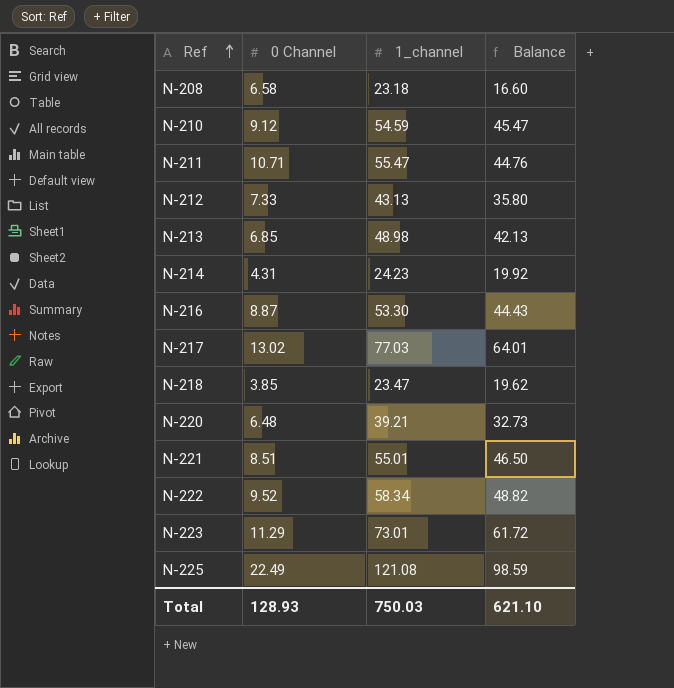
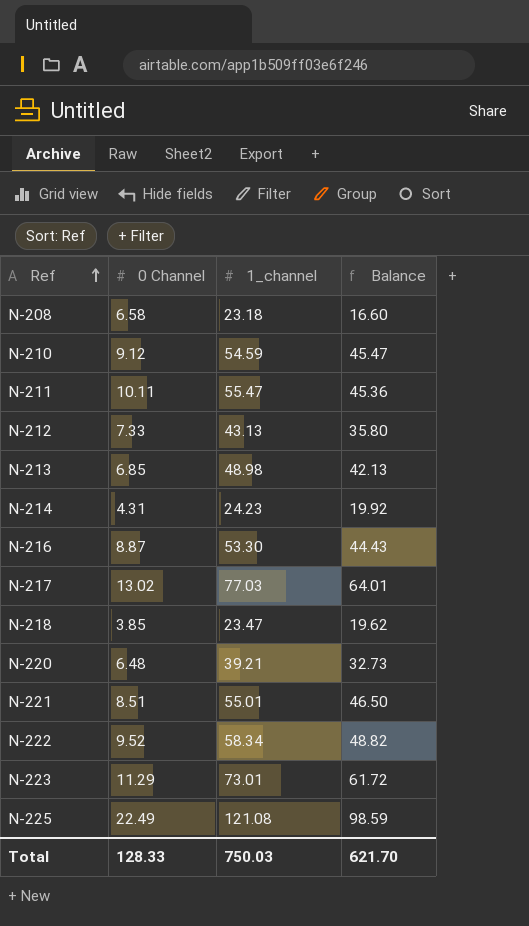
N-211 | 0 Channel: 10.71 -> 10.11
N-211 | Balance: 44.76 -> 45.36
Total | 0 Channel: 128.93 -> 128.33
Total | Balance: 621.10 -> 621.70

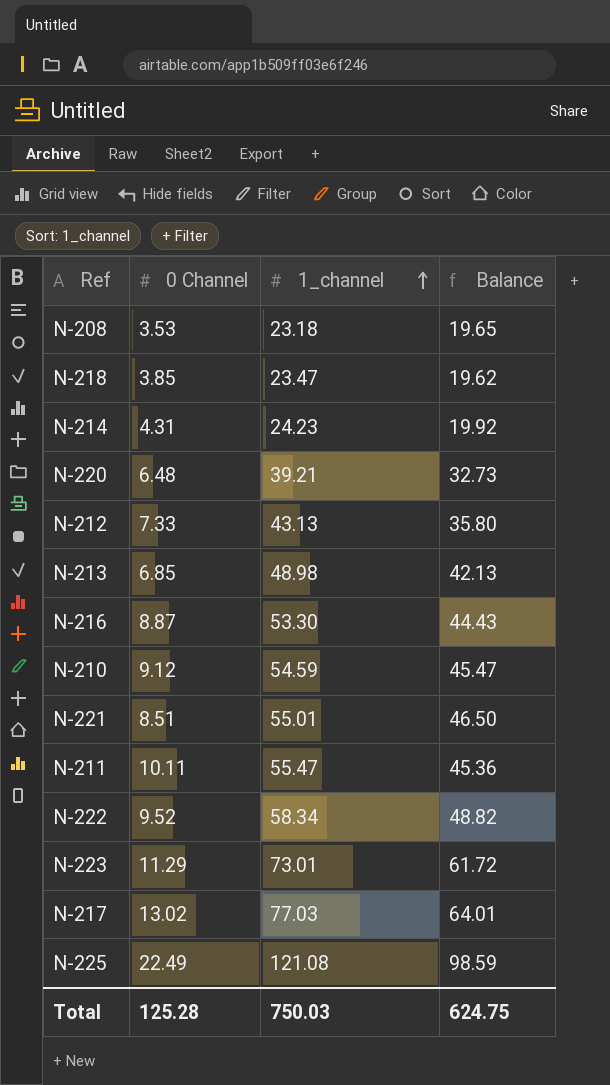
row order: Ref ascending -> 1_channel ascending
N-208 | 0 Channel: 6.58 -> 3.53
N-208 | Balance: 16.60 -> 19.65
Total | 0 Channel: 128.33 -> 125.28
Total | Balance: 621.70 -> 624.75

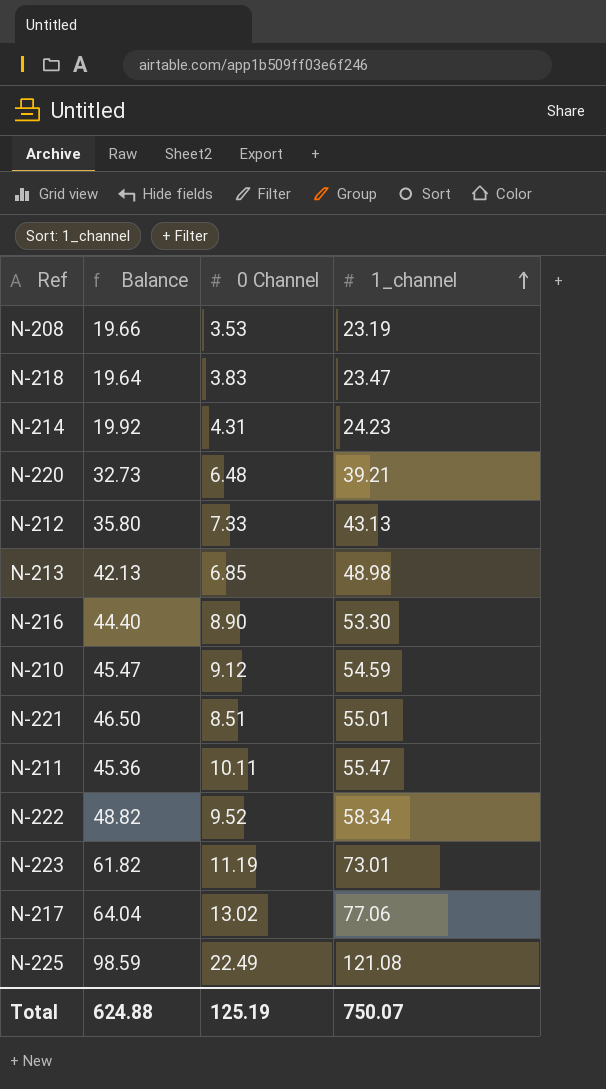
column Balance | position: 4 -> 2
N-208 | Balance: 19.65 -> 19.66
N-208 | 1_channel: 23.18 -> 23.19
N-218 | Balance: 19.62 -> 19.64
N-218 | 0 Channel: 3.85 -> 3.83
N-216 | Balance: 44.43 -> 44.40
N-216 | 0 Channel: 8.87 -> 8.90
N-223 | Balance: 61.72 -> 61.82
N-223 | 0 Channel: 11.29 -> 11.19
N-217 | Balance: 64.01 -> 64.04
N-217 | 1_channel: 77.03 -> 77.06
Total | Balance: 624.75 -> 624.88
Total | 0 Channel: 125.28 -> 125.19
Total | 1_channel: 750.03 -> 750.07

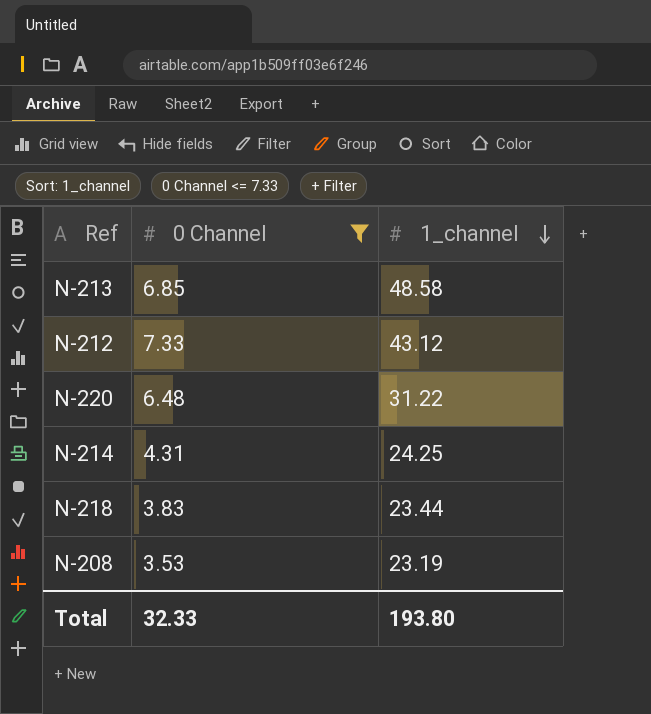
filter: none -> 0 Channel <= 7.33
row order: 1_channel ascending -> 1_channel descending
column Balance | formula: [1_channel] - [0 Channel] -> none
N-213 | 1_channel: 48.98 -> 48.58
N-212 | 1_channel: 43.13 -> 43.12
N-220 | 1_channel: 39.21 -> 31.22
N-214 | 1_channel: 24.23 -> 24.25
N-218 | 1_channel: 23.47 -> 23.44
Total | 0 Channel: 125.19 -> 32.33
Total | 1_channel: 750.07 -> 193.80

